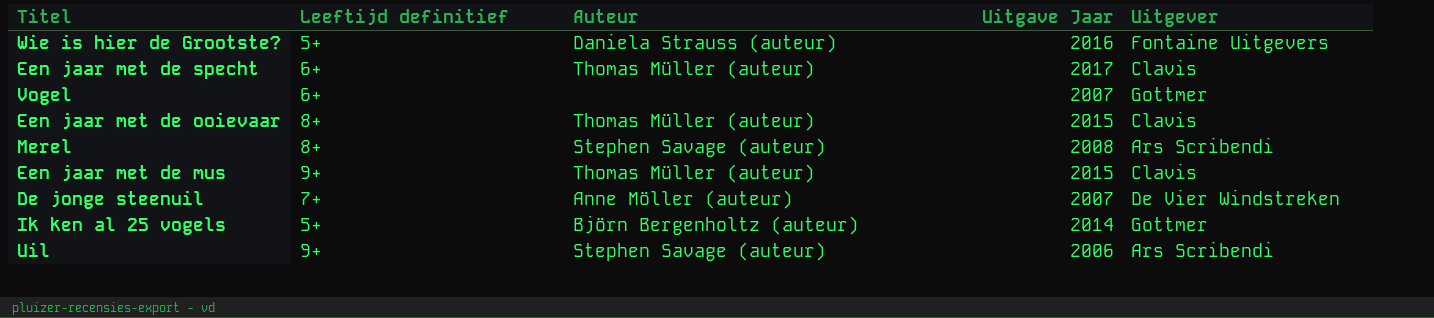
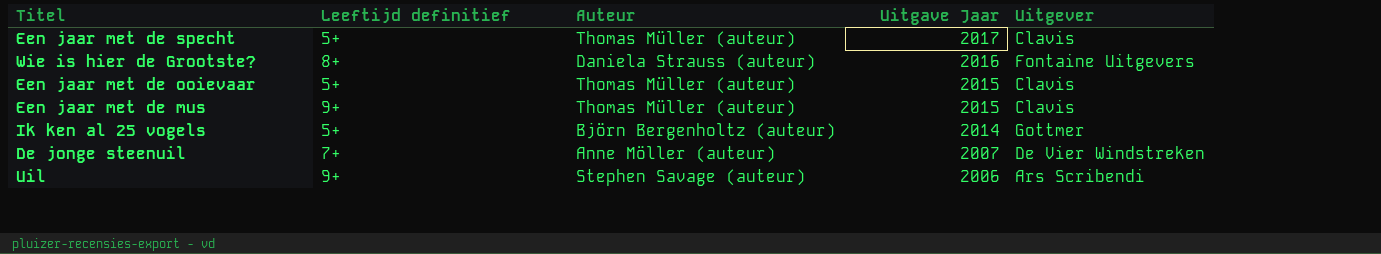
row order: none -> Uitgave Jaar descending
row Vogel: 6+ | none | 2007 | Gottmer -> none
row Merel: 8+ | Stephen Savage (auteur) | 2008 | Ars Scribendi -> none
Een jaar met de specht | Leeftijd definitief: 6+ -> 5+
Wie is hier de Grootste? | Leeftijd definitief: 5+ -> 8+
Een jaar met de ooievaar | Leeftijd definitief: 8+ -> 5+

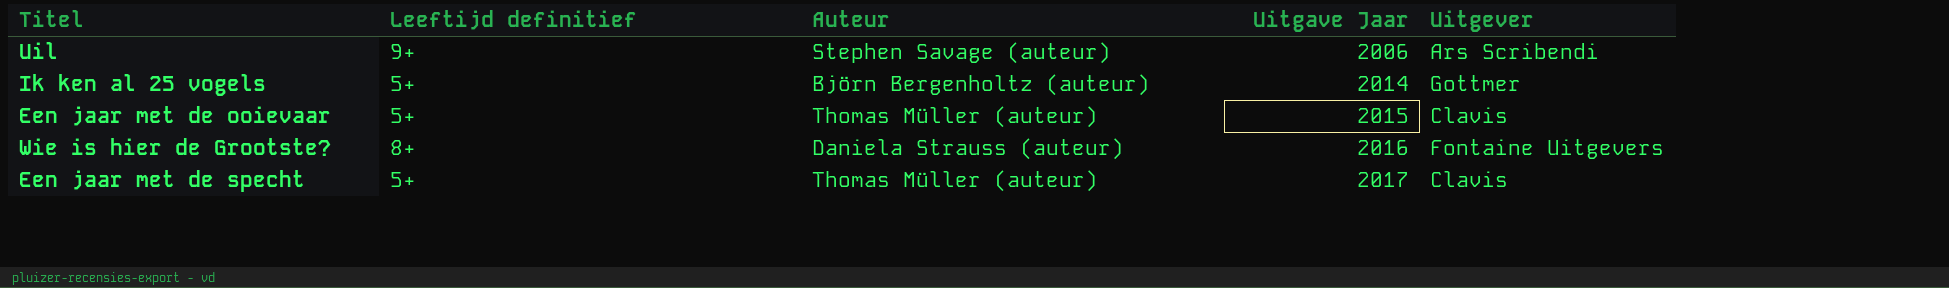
row order: Uitgave Jaar descending -> Uitgave Jaar ascending
row Een jaar met de mus: 9+ | Thomas Müller (auteur) | 2015 | Clavis -> none
row De jonge steenuil: 7+ | Anne Möller (auteur) | 2007 | De Vier Windstreken -> none

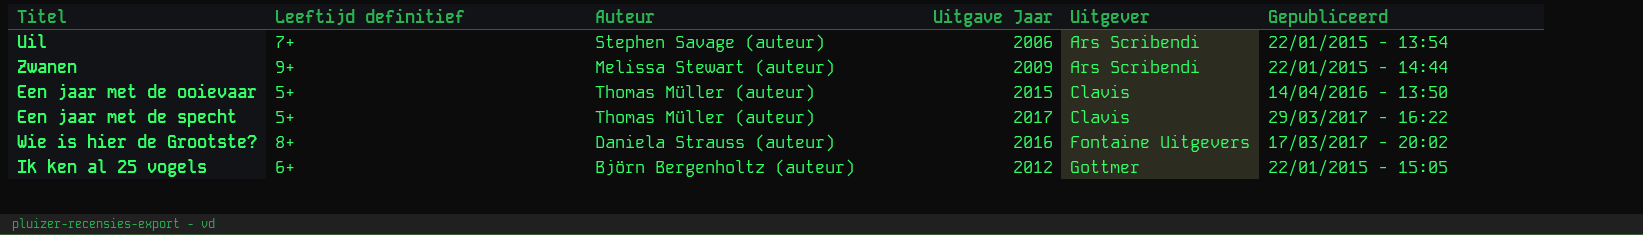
row order: Uitgave Jaar ascending -> Uitgever ascending
column Gepubliceerd | position: none -> 6
Uil | Leeftijd definitief: 9+ -> 7+
row Zwanen: none -> 9+ | Melissa Stewart (auteur) | 2009 | Ars Scribendi | 22/01/2015 - 14:44
Ik ken al 25 vogels | Leeftijd definitief: 5+ -> 6+
Ik ken al 25 vogels | Uitgave Jaar: 2014 -> 2012

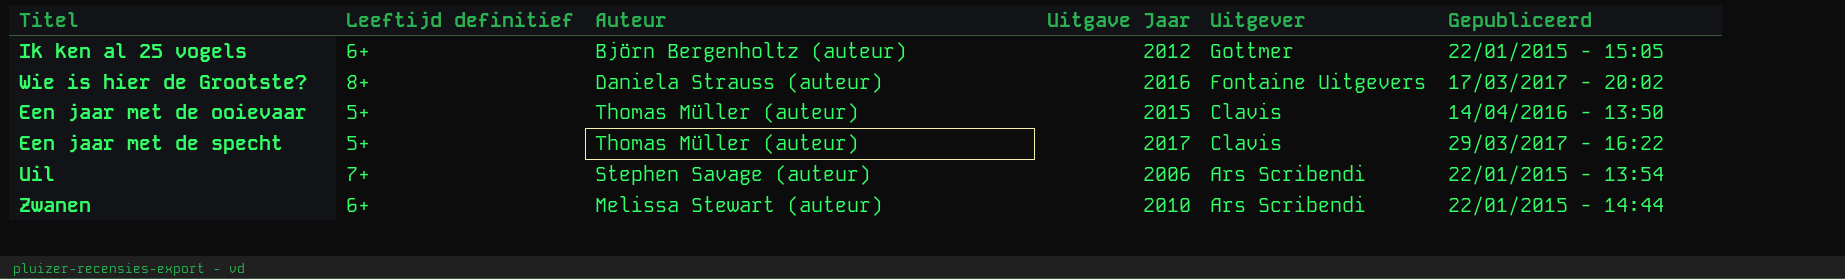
row order: Uitgever ascending -> Uitgever descending
Zwanen | Leeftijd definitief: 9+ -> 6+
Zwanen | Uitgave Jaar: 2009 -> 2010

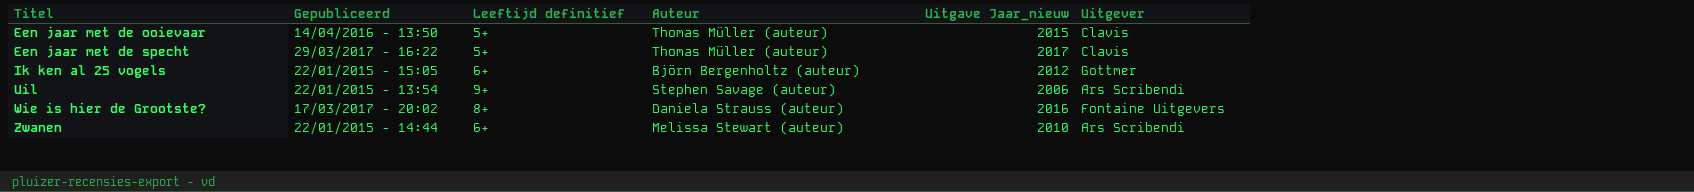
row order: Uitgever descending -> Titel ascending
column Gepubliceerd | position: 6 -> 2
column name: Uitgave Jaar -> Uitgave Jaar_nieuw
Uil | Leeftijd definitief: 7+ -> 9+

